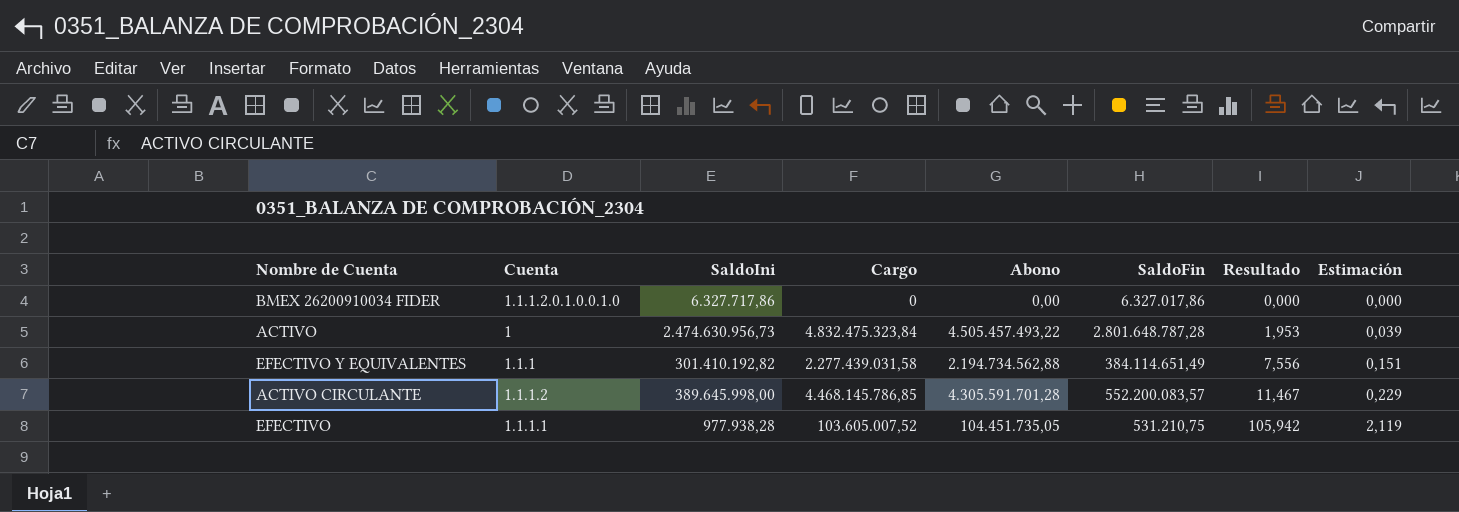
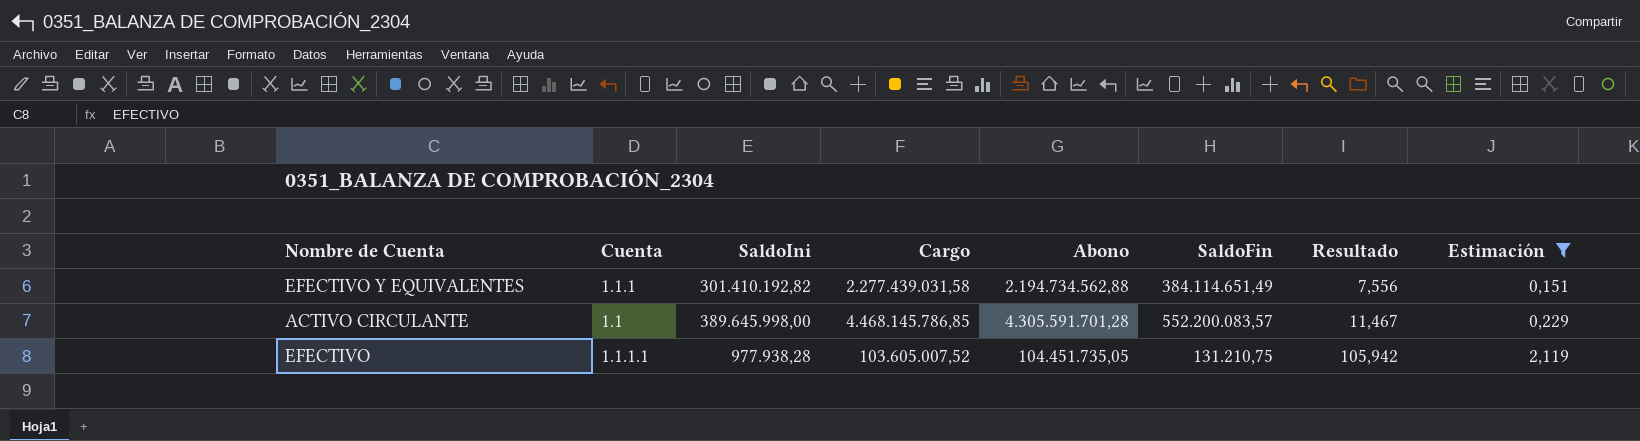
filter: none -> Estimación >= 0,151
ACTIVO CIRCULANTE | Cuenta: 1.1.1.2 -> 1.1
EFECTIVO | SaldoFin: 531.210,75 -> 131.210,75

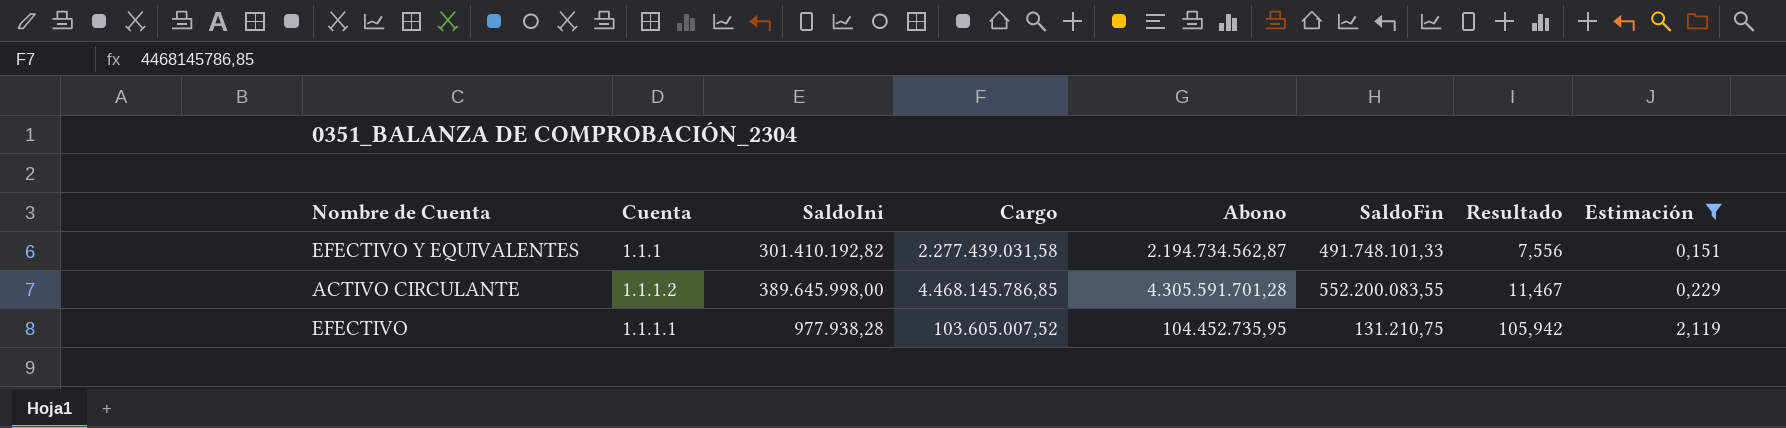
EFECTIVO Y EQUIVALENTES | Abono: 2.194.734.562,88 -> 2.194.734.562,87
EFECTIVO Y EQUIVALENTES | SaldoFin: 384.114.651,49 -> 491.748.101,33
ACTIVO CIRCULANTE | Cuenta: 1.1 -> 1.1.1.2
ACTIVO CIRCULANTE | SaldoFin: 552.200.083,57 -> 552.200.083,55
EFECTIVO | Abono: 104.451.735,05 -> 104.452.735,95

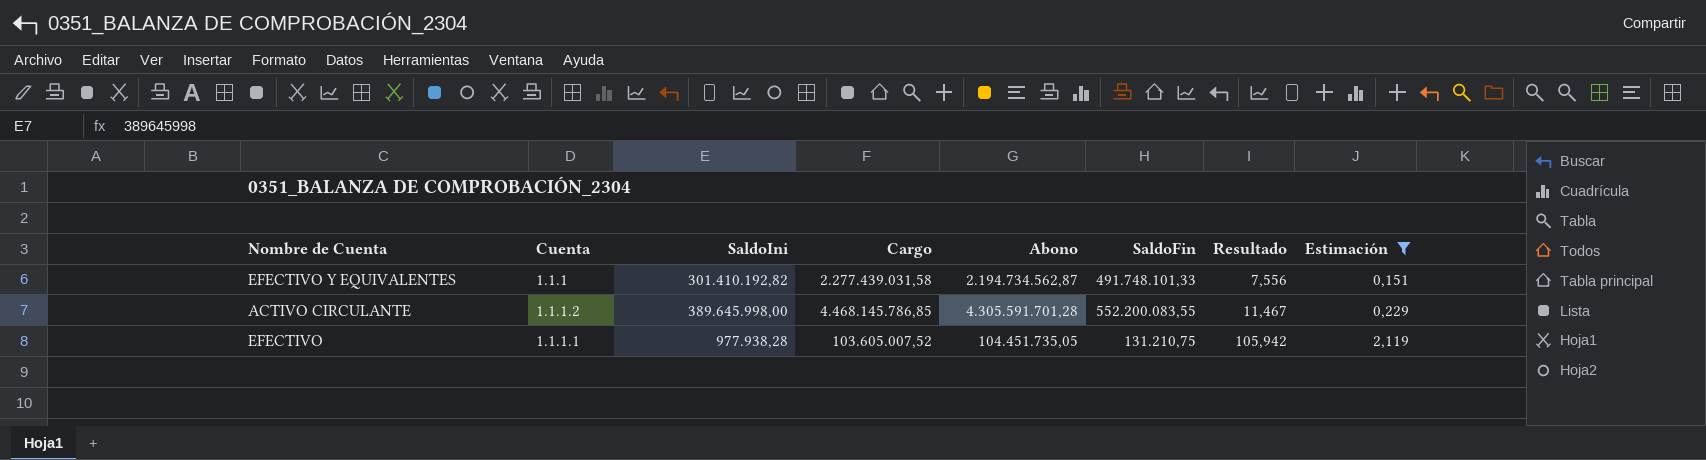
EFECTIVO | Abono: 104.452.735,95 -> 104.451.735,05

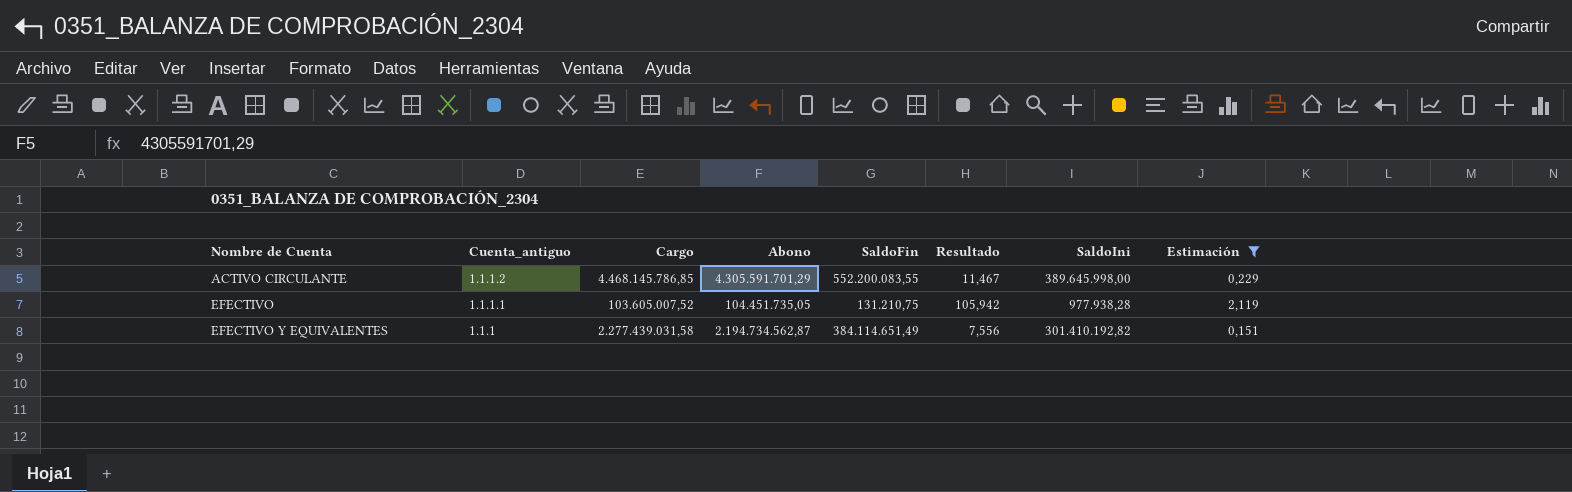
row order: Resultado ascending -> Nombre de Cuenta ascending
column name: Cuenta -> Cuenta_antiguo
column SaldoIni | position: 3 -> 7
ACTIVO CIRCULANTE | Abono: 4.305.591.701,28 -> 4.305.591.701,29
EFECTIVO Y EQUIVALENTES | SaldoFin: 491.748.101,33 -> 384.114.651,49

